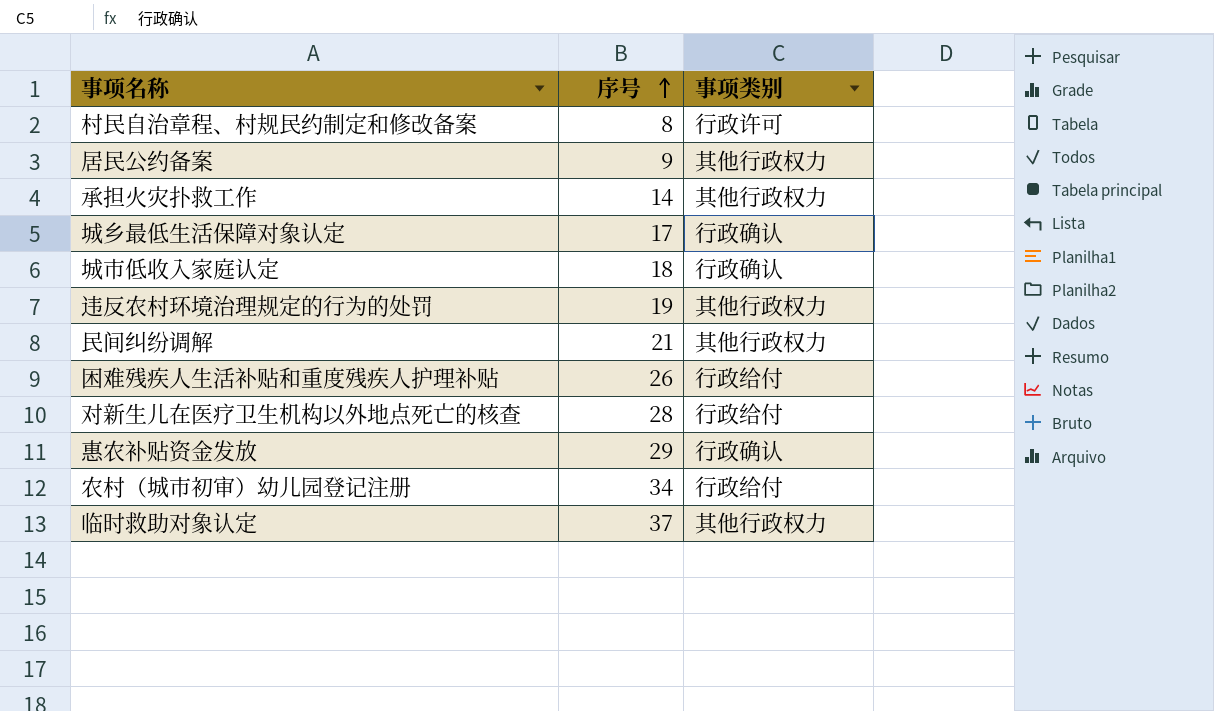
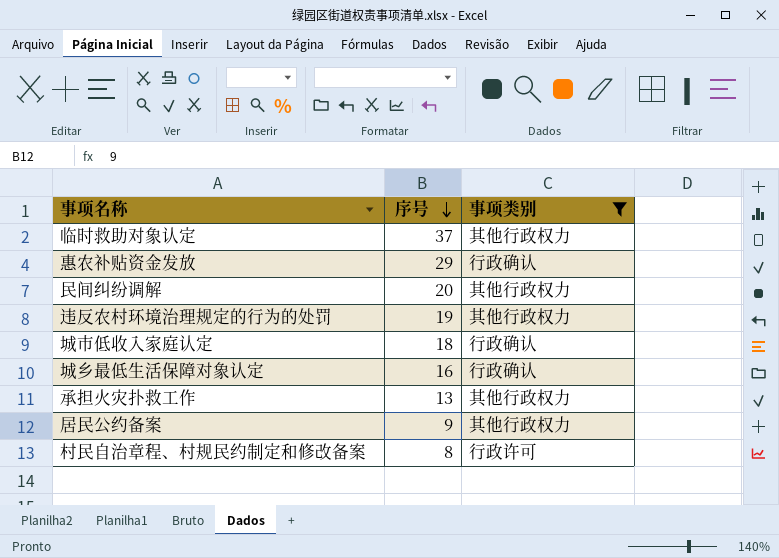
filter: none -> 事项类别 != 行政给付
row order: 序号 ascending -> 序号 descending
民间纠纷调解 | 序号: 21 -> 20
城乡最低生活保障对象认定 | 序号: 17 -> 16
承担火灾扑救工作 | 序号: 14 -> 13

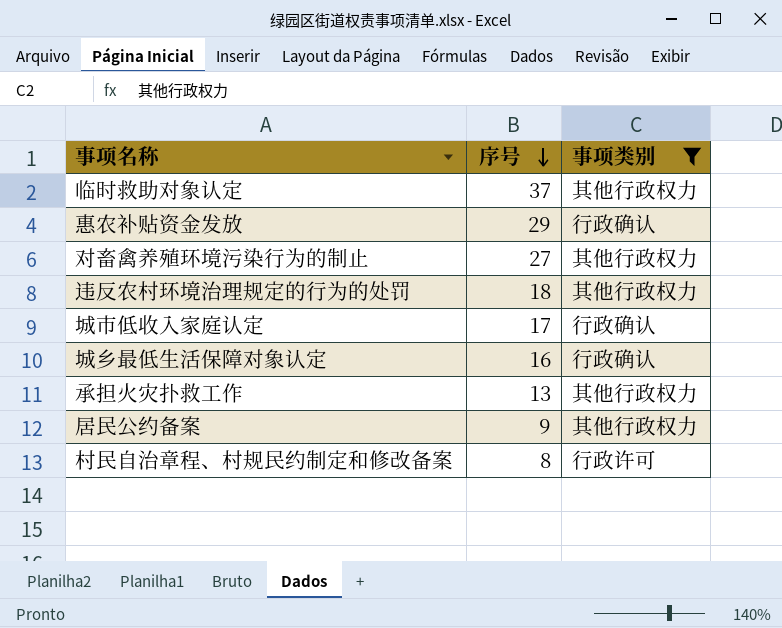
row 民间纠纷调解: 20 | 其他行政权力 -> none
row 对畜禽养殖环境污染行为的制止: none -> 27 | 其他行政权力
违反农村环境治理规定的行为的处罚 | 序号: 19 -> 18
城市低收入家庭认定 | 序号: 18 -> 17

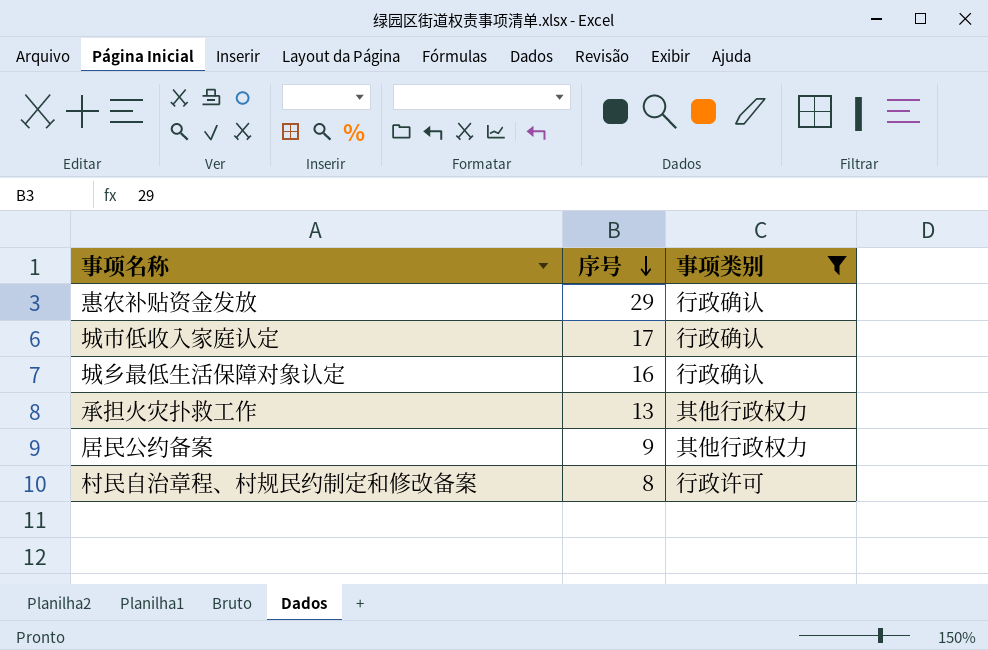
row 临时救助对象认定: 37 | 其他行政权力 -> none
row 对畜禽养殖环境污染行为的制止: 27 | 其他行政权力 -> none
row 违反农村环境治理规定的行为的处罚: 18 | 其他行政权力 -> none

